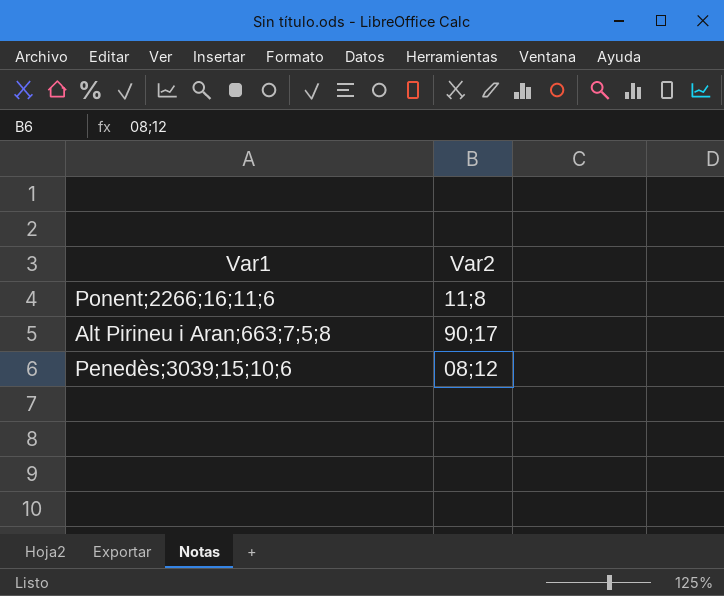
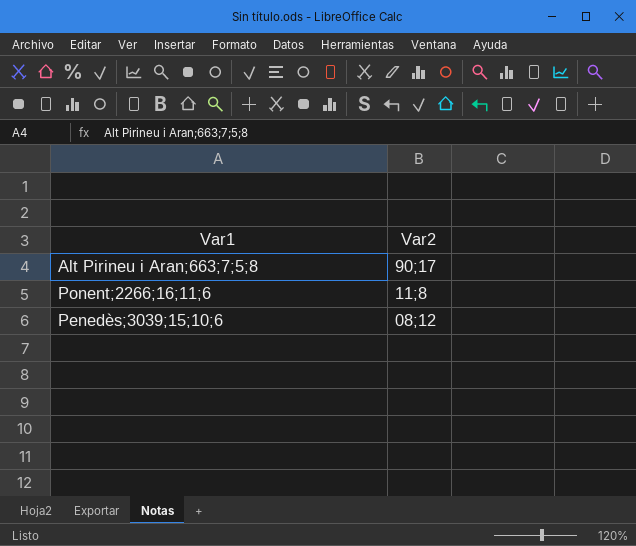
row order: none -> Var2 descending

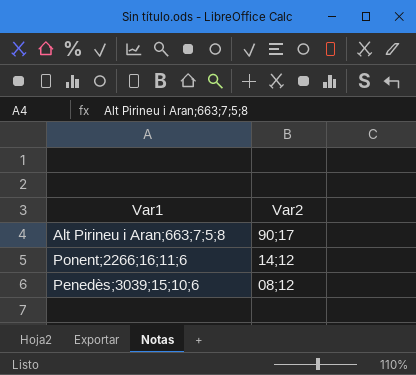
Ponent;2266;16;11;6 | Var2: 11;8 -> 14;12

